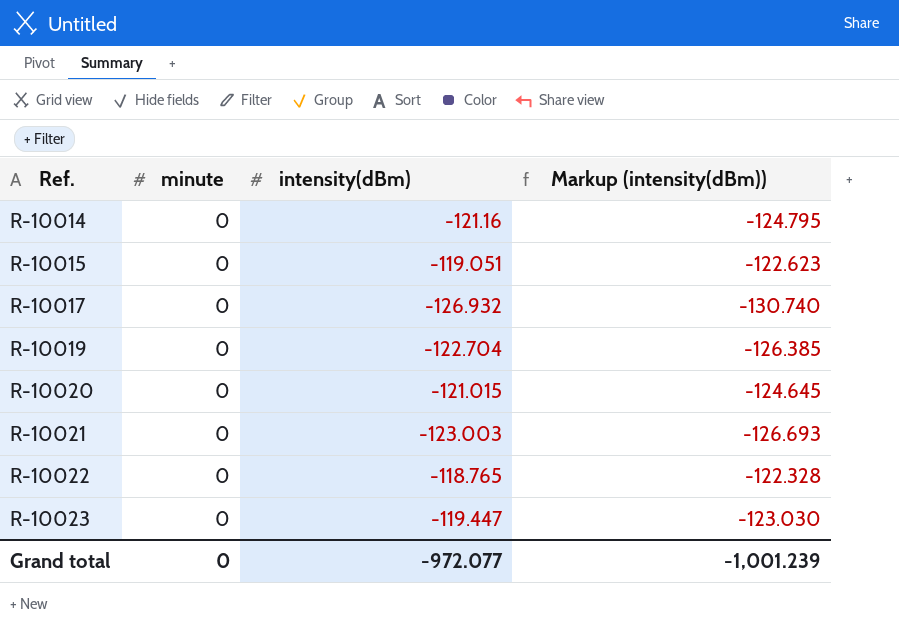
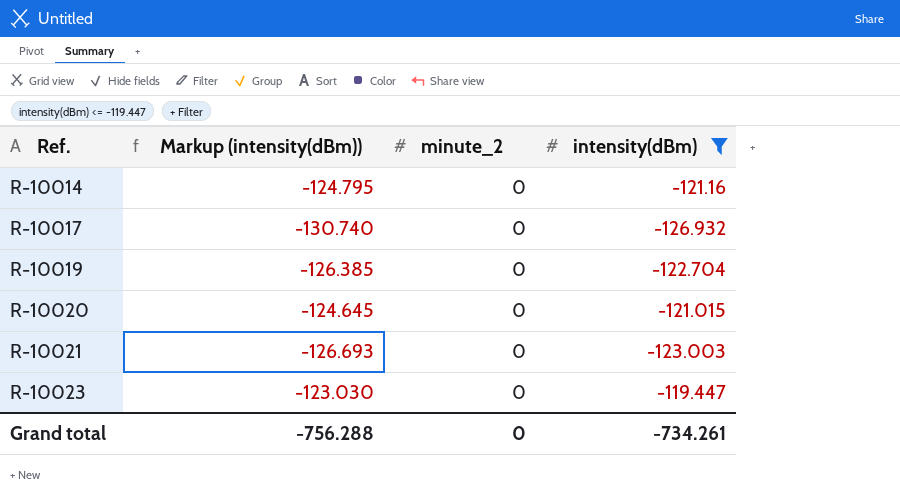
filter: none -> intensity(dBm) <= -119.447
column Markup (intensity(dBm)) | position: 4 -> 2
column name: minute -> minute_2
Grand total | Markup (intensity(dBm)): -1,001.239 -> -756.288
Grand total | intensity(dBm): -972.077 -> -734.261

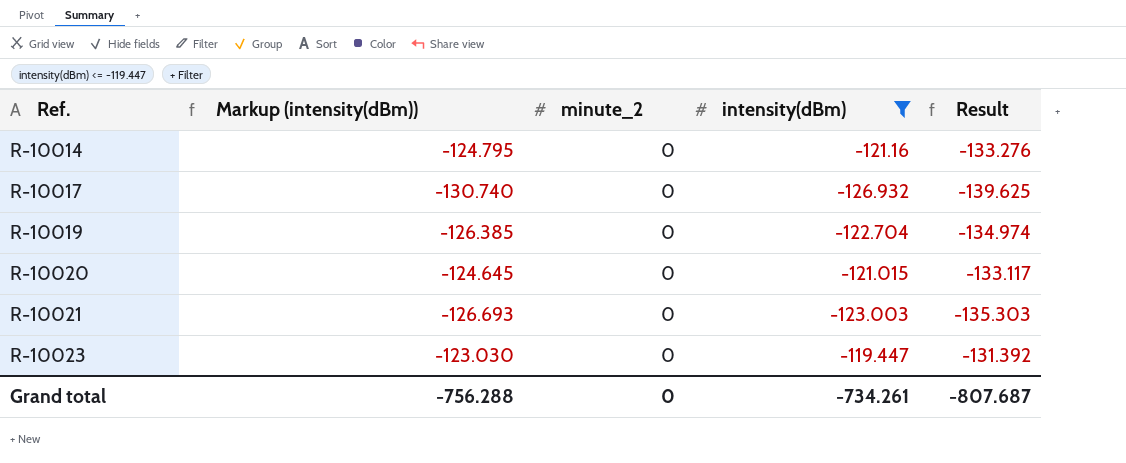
column Result | formula: none -> [intensity(dBm)] * 1.1

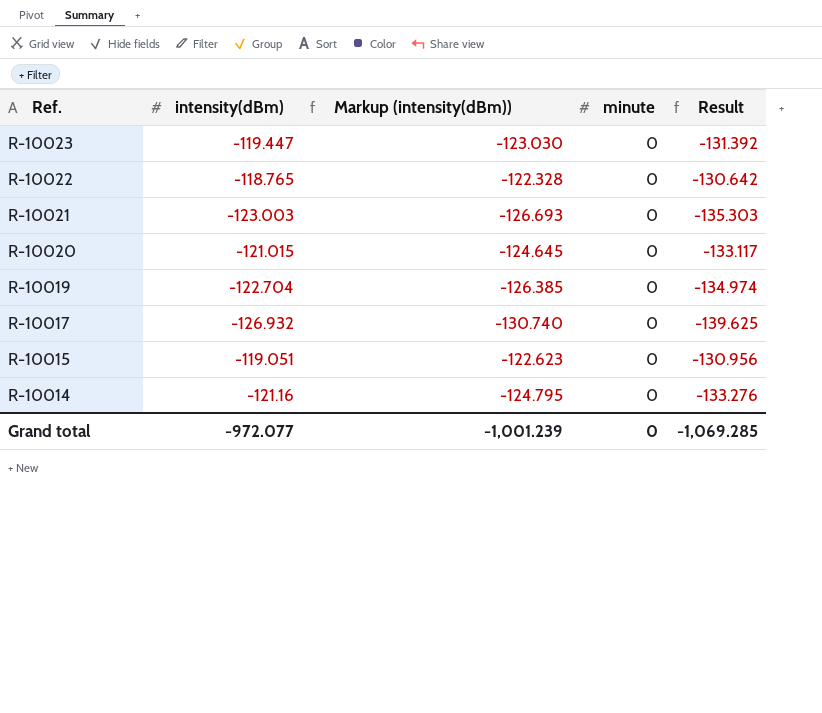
filter: intensity(dBm) <= -119.447 -> none
row order: Ref. ascending -> Ref. descending
column intensity(dBm) | position: 4 -> 2
column name: minute_2 -> minute
Grand total | intensity(dBm): -734.261 -> -972.077
Grand total | Markup (intensity(dBm)): -756.288 -> -1,001.239
Grand total | Result: -807.687 -> -1,069.285

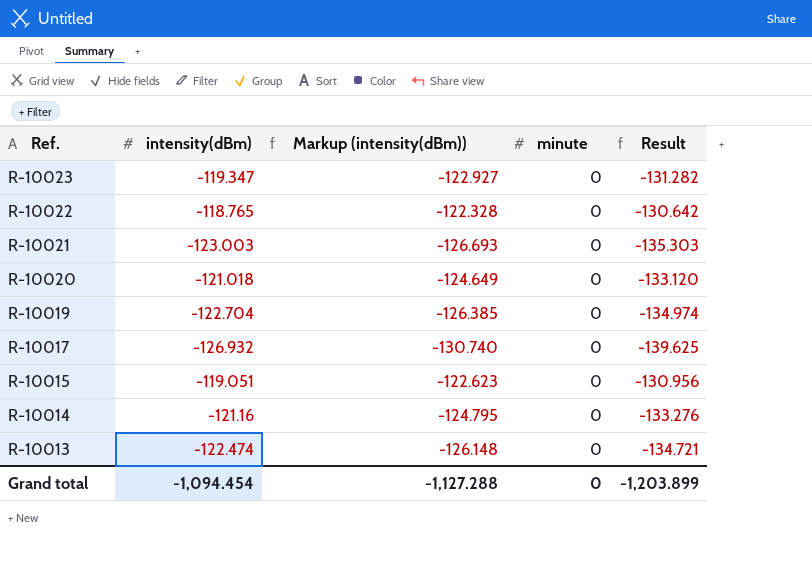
R-10023 | intensity(dBm): -119.447 -> -119.347
R-10023 | Markup (intensity(dBm)): -123.030 -> -122.927
R-10023 | Result: -131.392 -> -131.282
R-10020 | intensity(dBm): -121.015 -> -121.018
R-10020 | Markup (intensity(dBm)): -124.645 -> -124.649
R-10020 | Result: -133.117 -> -133.120
row R-10013: none -> -122.474 | -126.148 | 0 | -134.721
Grand total | intensity(dBm): -972.077 -> -1,094.454
Grand total | Markup (intensity(dBm)): -1,001.239 -> -1,127.288
Grand total | Result: -1,069.285 -> -1,203.899

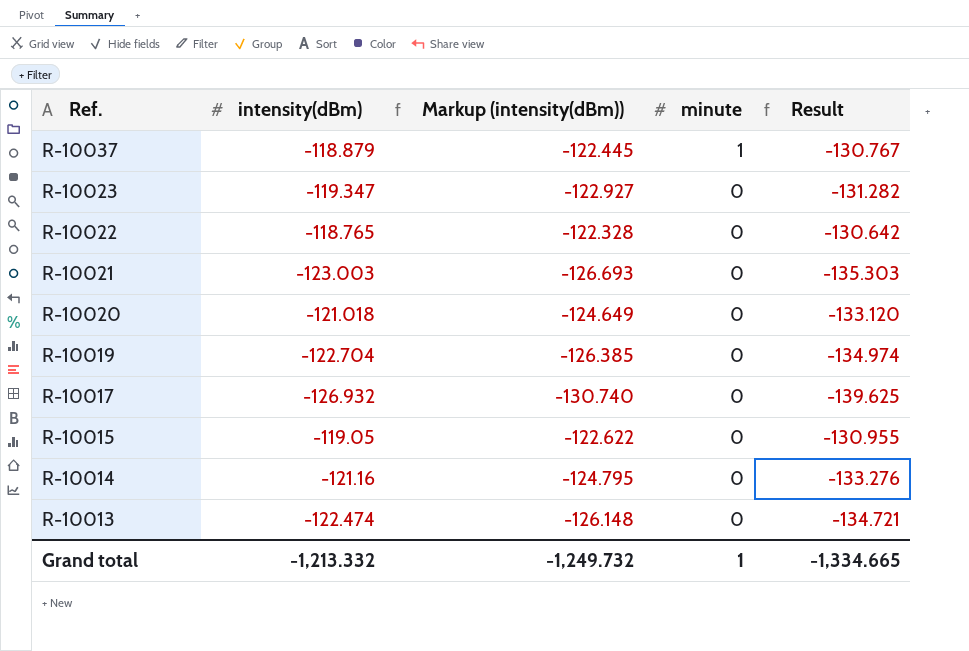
row R-10037: none -> -118.879 | -122.445 | 1 | -130.767
R-10015 | intensity(dBm): -119.051 -> -119.05
R-10015 | Markup (intensity(dBm)): -122.623 -> -122.622
R-10015 | Result: -130.956 -> -130.955
Grand total | intensity(dBm): -1,094.454 -> -1,213.332
Grand total | Markup (intensity(dBm)): -1,127.288 -> -1,249.732
Grand total | minute: 0 -> 1
Grand total | Result: -1,203.899 -> -1,334.665

